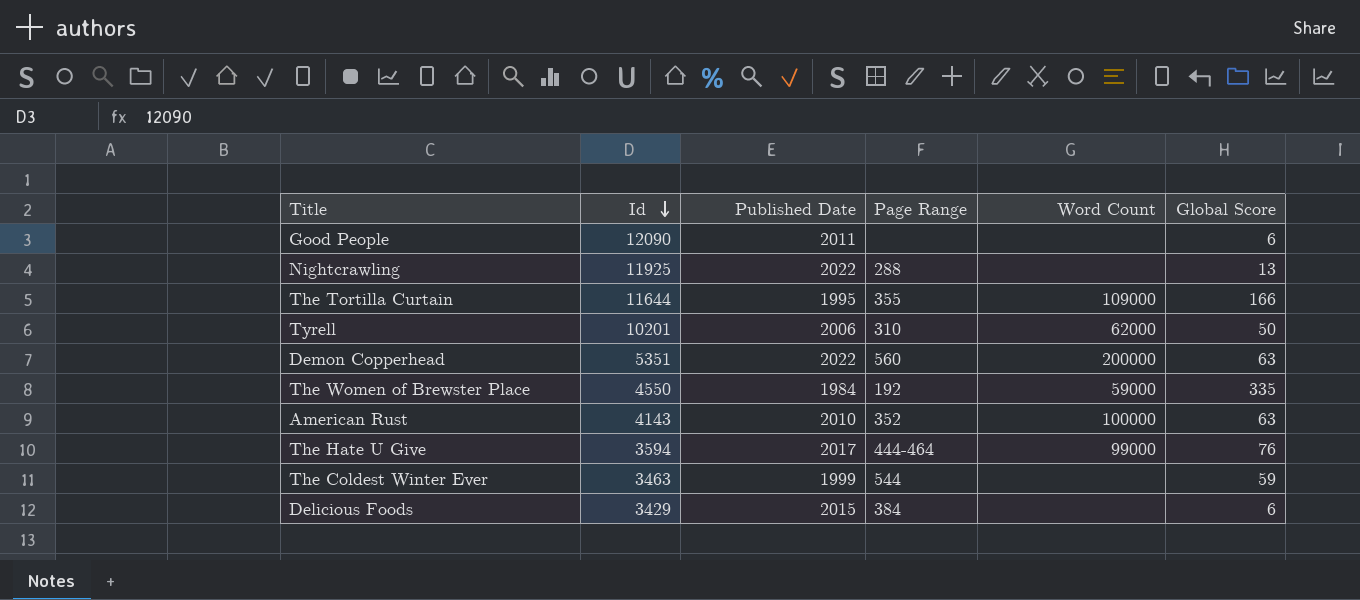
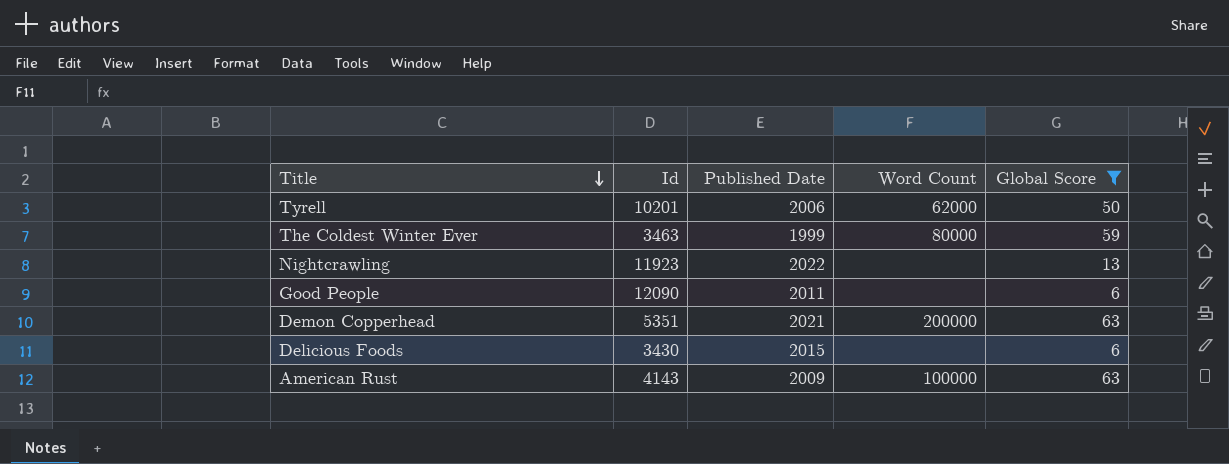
filter: none -> Global Score <= 63
row order: Id descending -> Title descending
column Page Range | position: 4 -> none
The Coldest Winter Ever | Word Count: none -> 80000
Nightcrawling | Id: 11925 -> 11923
Demon Copperhead | Published Date: 2022 -> 2021
Delicious Foods | Id: 3429 -> 3430
American Rust | Published Date: 2010 -> 2009

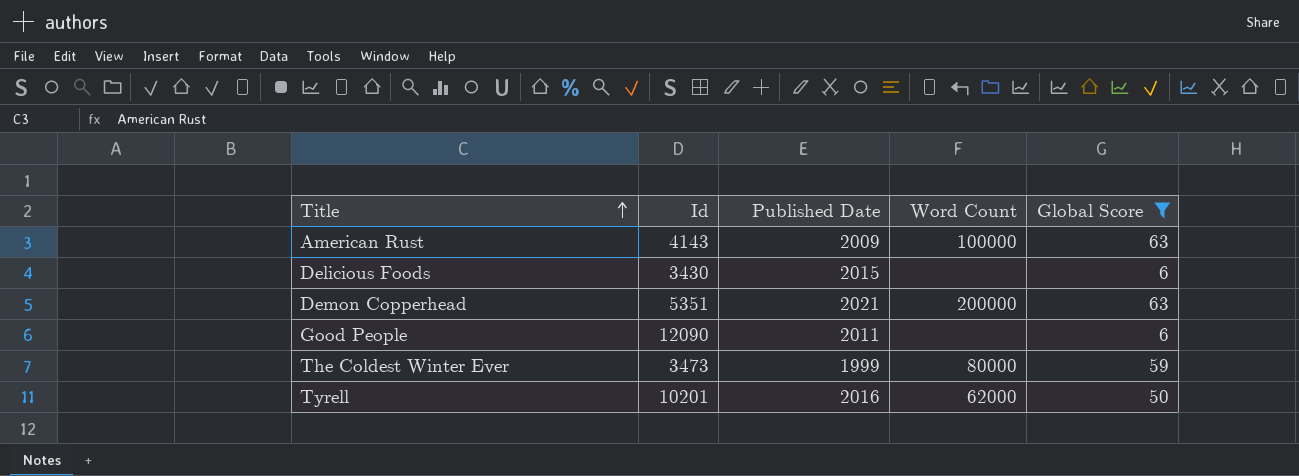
row order: Title descending -> Title ascending
row Nightcrawling: 11923 | 2022 | none | 13 -> none
The Coldest Winter Ever | Id: 3463 -> 3473
Tyrell | Published Date: 2006 -> 2016

